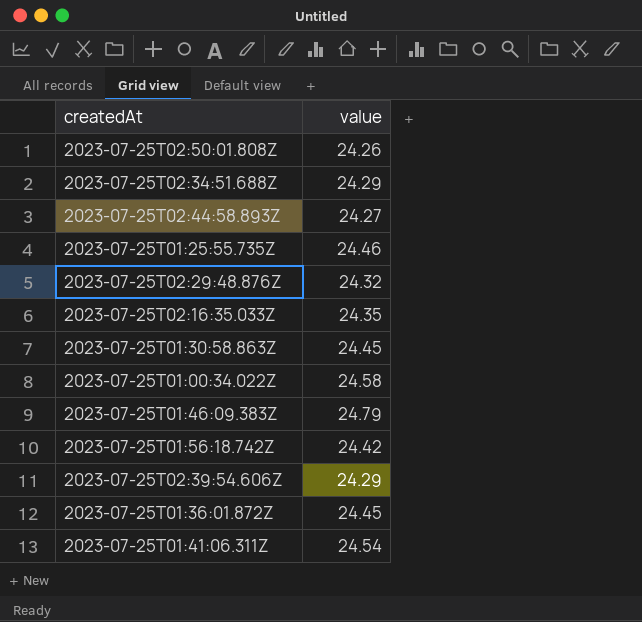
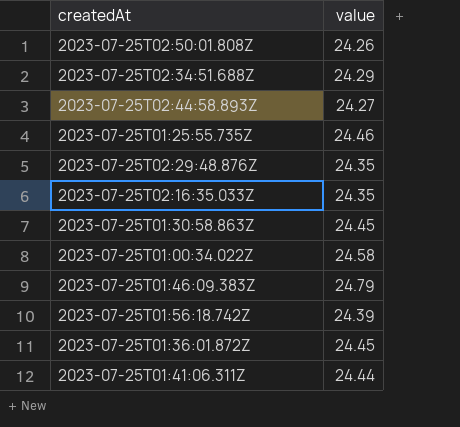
row 2023-07-25T02:39:54.606Z: 24.29 -> none
2023-07-25T02:29:48.876Z | value: 24.32 -> 24.35
2023-07-25T01:56:18.742Z | value: 24.42 -> 24.39
2023-07-25T01:41:06.311Z | value: 24.54 -> 24.44

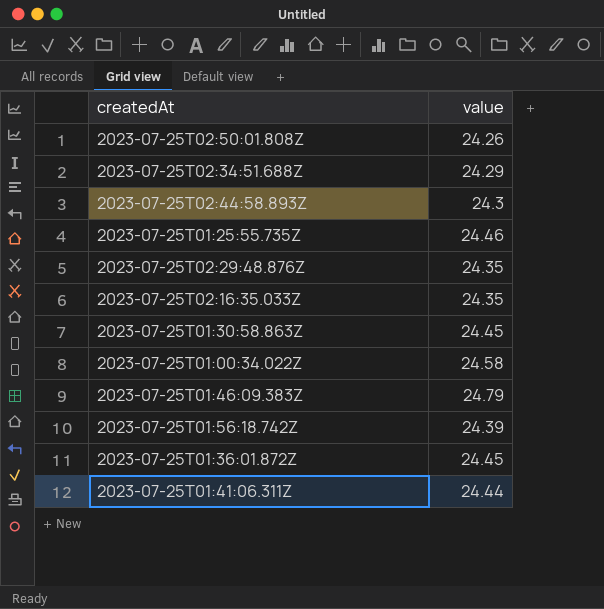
2023-07-25T02:44:58.893Z | value: 24.27 -> 24.3

